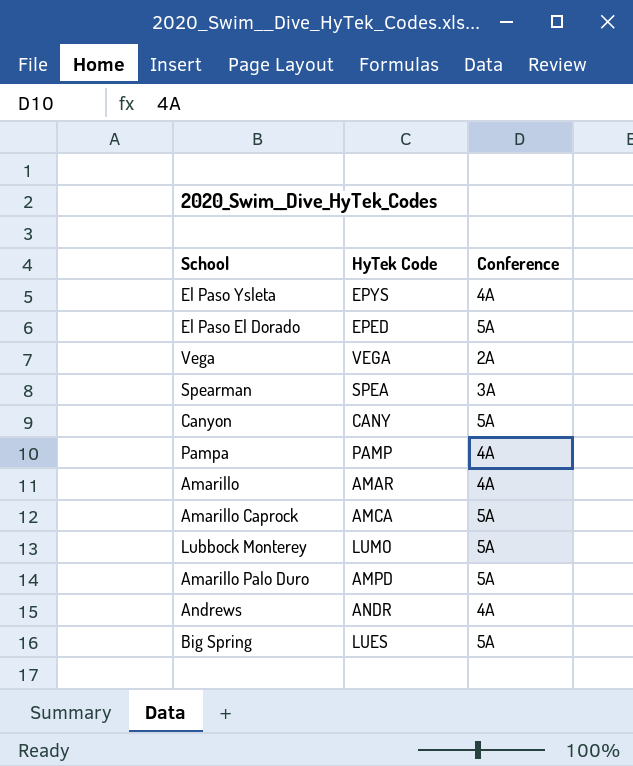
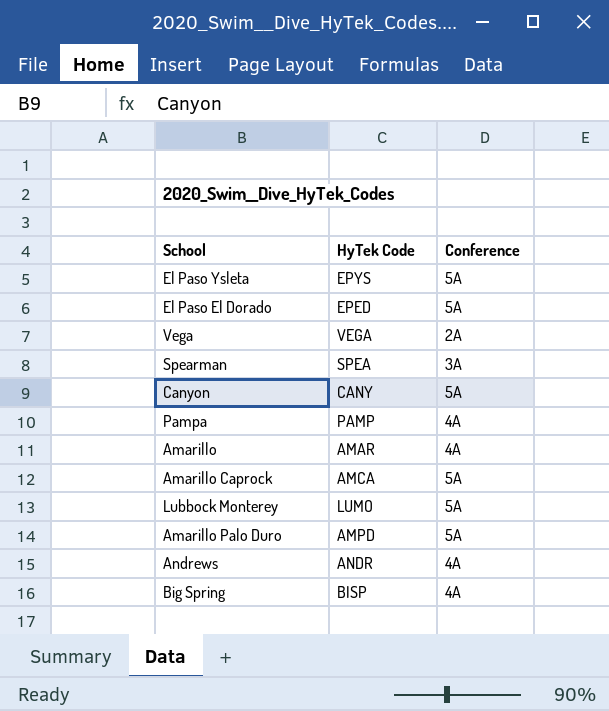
El Paso Ysleta | Conference: 4A -> 5A
Big Spring | HyTek Code: LUES -> BISP
Big Spring | Conference: 5A -> 4A

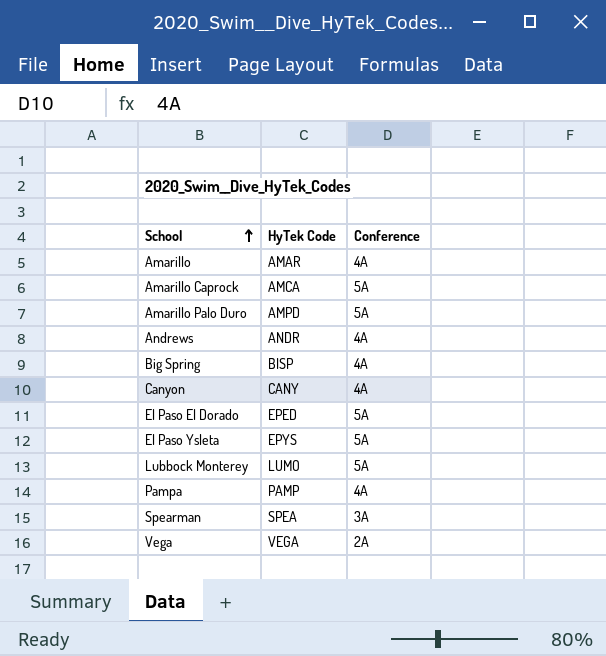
row order: none -> School ascending
Canyon | Conference: 5A -> 4A

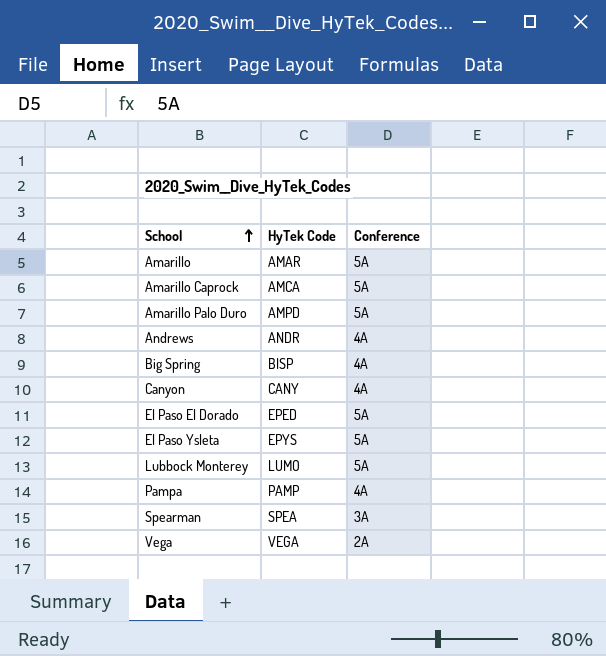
Amarillo | Conference: 4A -> 5A

